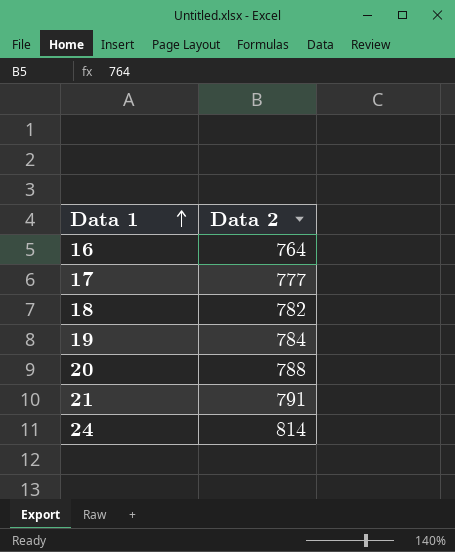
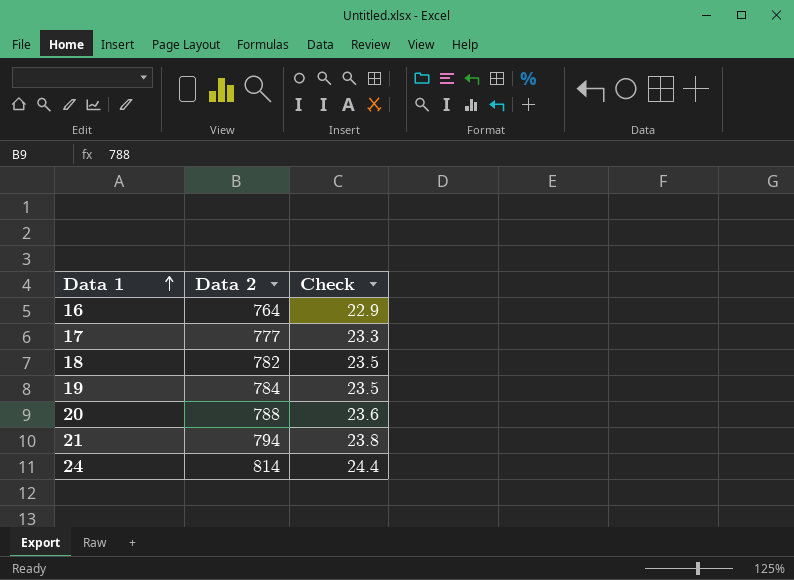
column Check | formula: none -> [Data 2] * 0.03
21 | Data 2: 791 -> 794

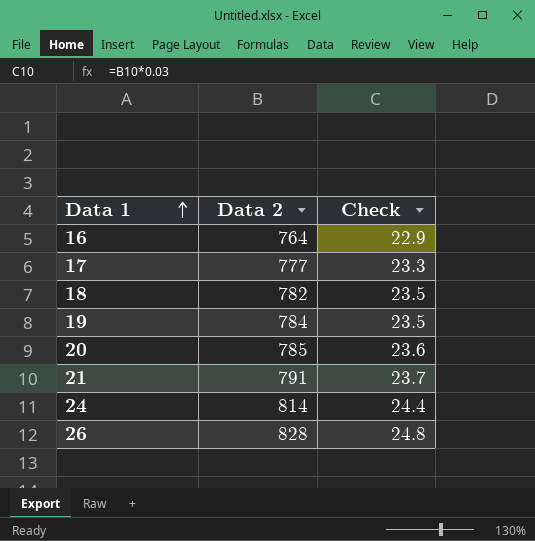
20 | Data 2: 788 -> 785
21 | Data 2: 794 -> 791
21 | Check: 23.8 -> 23.7
row 26: none -> 828 | 24.8

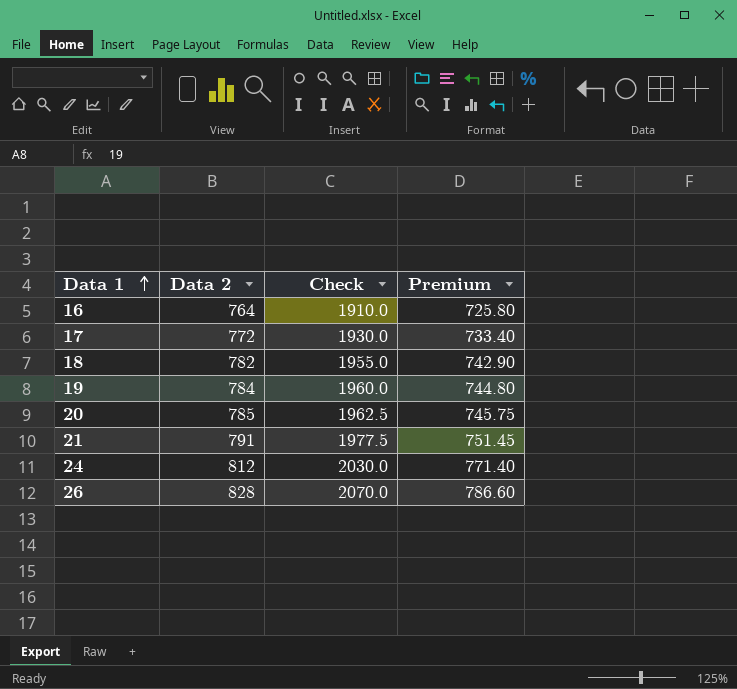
column Check | formula: [Data 2] * 0.03 -> [Data 2] * 2.5
column Premium | formula: none -> [Data 2] * 0.95
17 | Data 2: 777 -> 772
24 | Data 2: 814 -> 812

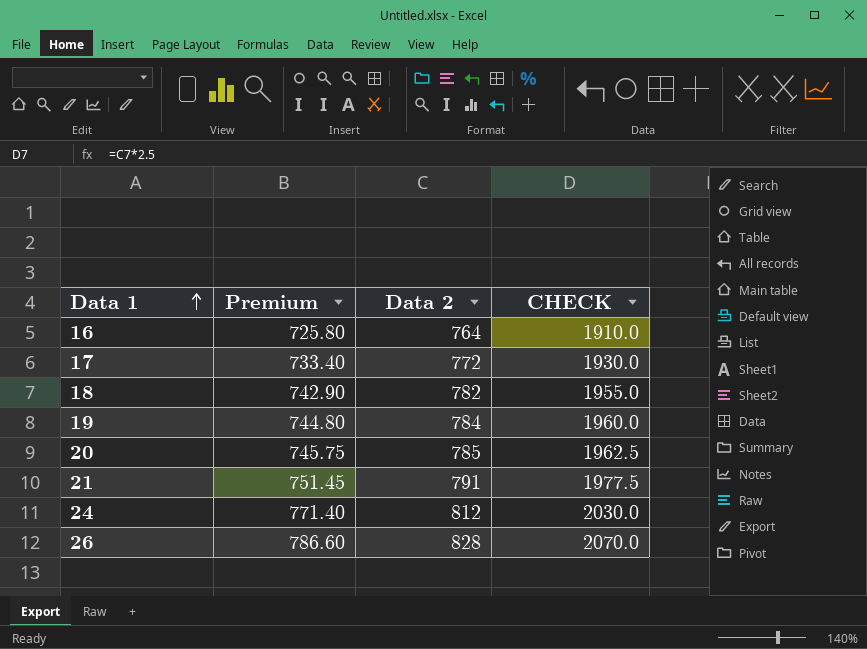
column Premium | position: 4 -> 2
column name: Check -> CHECK

